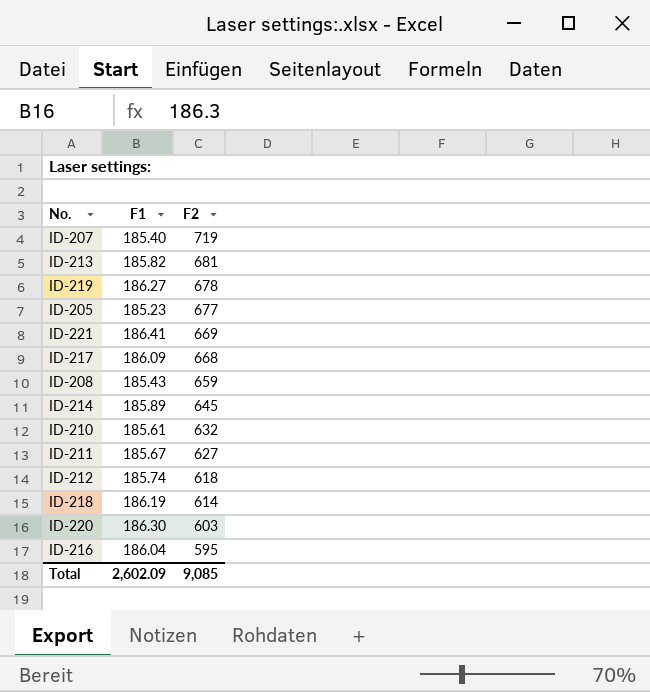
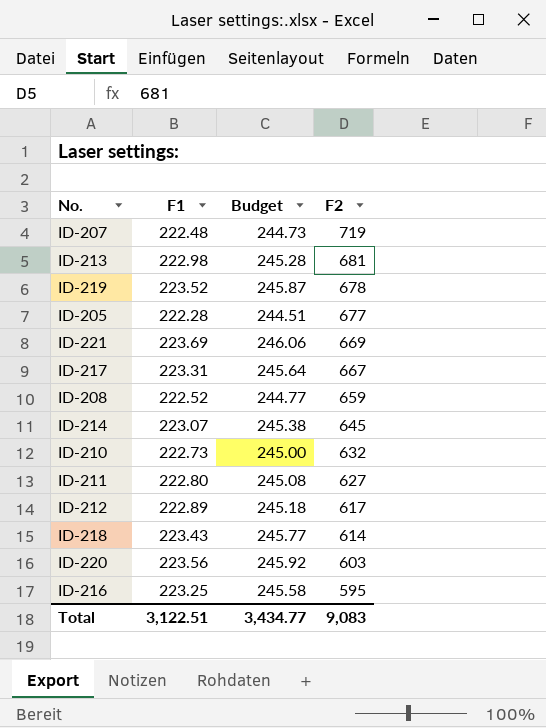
column Budget | formula: none -> [F1] * 1.1
ID-207 | F1: 185.40 -> 222.48
ID-213 | F1: 185.82 -> 222.98
ID-219 | F1: 186.27 -> 223.52
ID-205 | F1: 185.23 -> 222.28
ID-221 | F1: 186.41 -> 223.69
ID-217 | F1: 186.09 -> 223.31
ID-217 | F2: 668 -> 667
ID-208 | F1: 185.43 -> 222.52
ID-214 | F1: 185.89 -> 223.07
ID-210 | F1: 185.61 -> 222.73
ID-211 | F1: 185.67 -> 222.80
ID-212 | F1: 185.74 -> 222.89
ID-212 | F2: 618 -> 617
ID-218 | F1: 186.19 -> 223.43
ID-220 | F1: 186.30 -> 223.56
ID-216 | F1: 186.04 -> 223.25
Total | F1: 2,602.09 -> 3,122.51
Total | F2: 9,085 -> 9,083

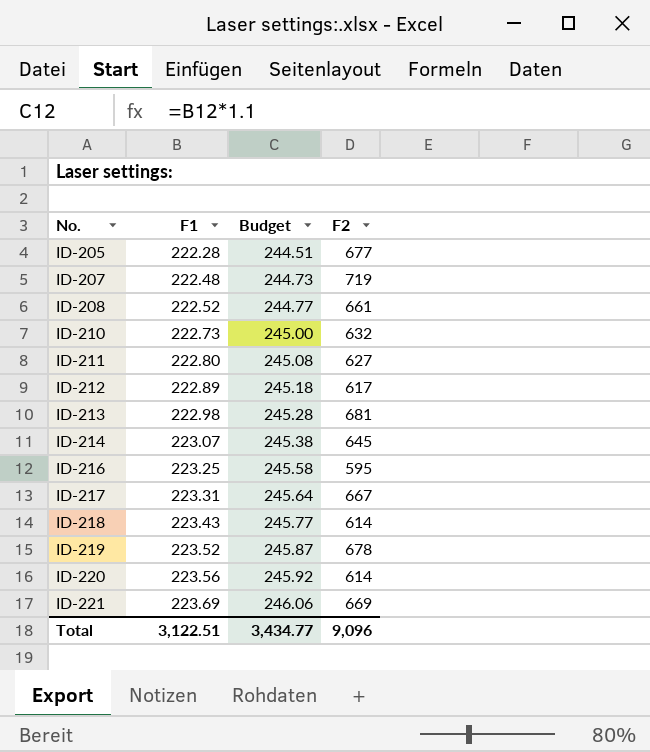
row order: F2 descending -> No. ascending
ID-208 | F2: 659 -> 661
ID-220 | F2: 603 -> 614
Total | F2: 9,083 -> 9,096

